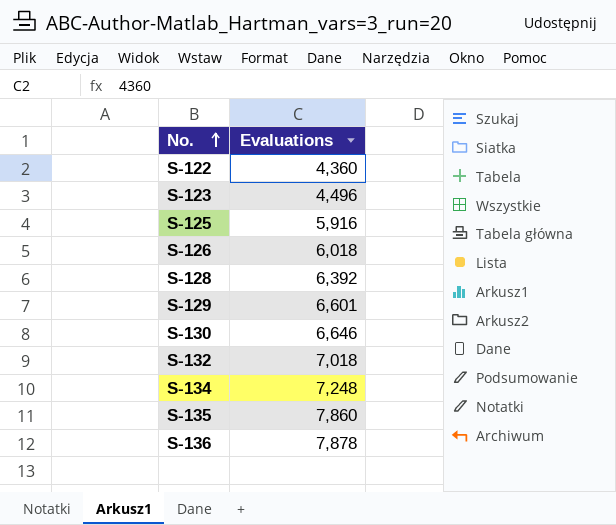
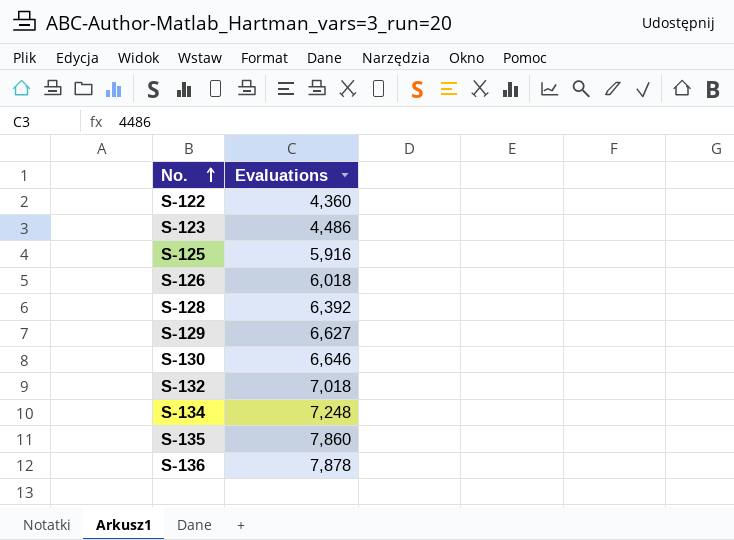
S-123 | Evaluations: 4,496 -> 4,486
S-129 | Evaluations: 6,601 -> 6,627

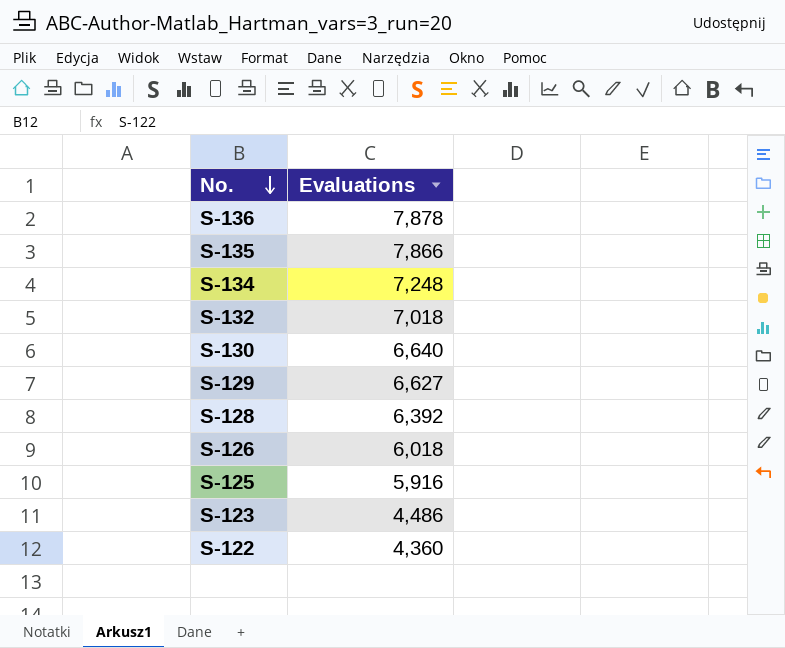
row order: No. ascending -> No. descending
S-135 | Evaluations: 7,860 -> 7,866
S-130 | Evaluations: 6,646 -> 6,640

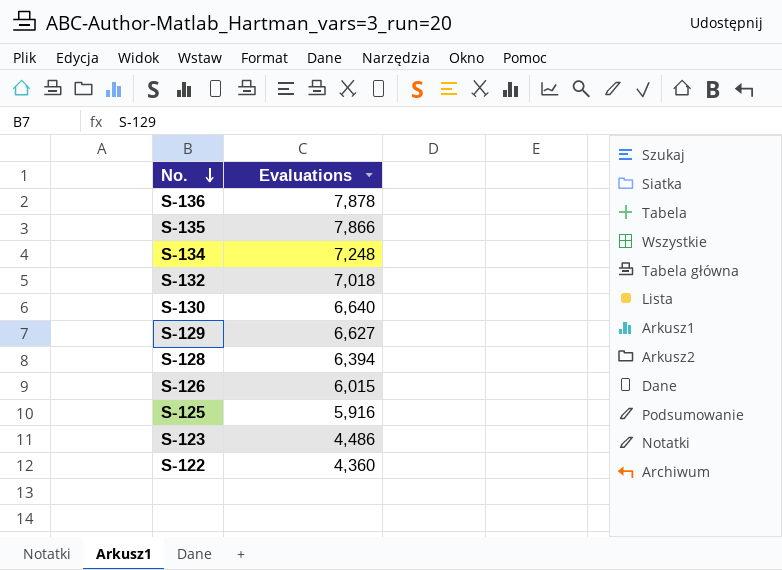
S-128 | Evaluations: 6,392 -> 6,394
S-126 | Evaluations: 6,018 -> 6,015

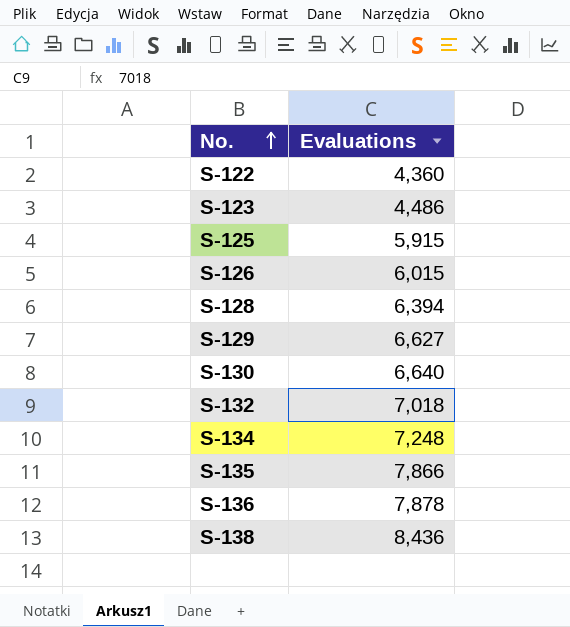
row order: No. descending -> No. ascending
S-125 | Evaluations: 5,916 -> 5,915
row S-138: none -> 8,436

